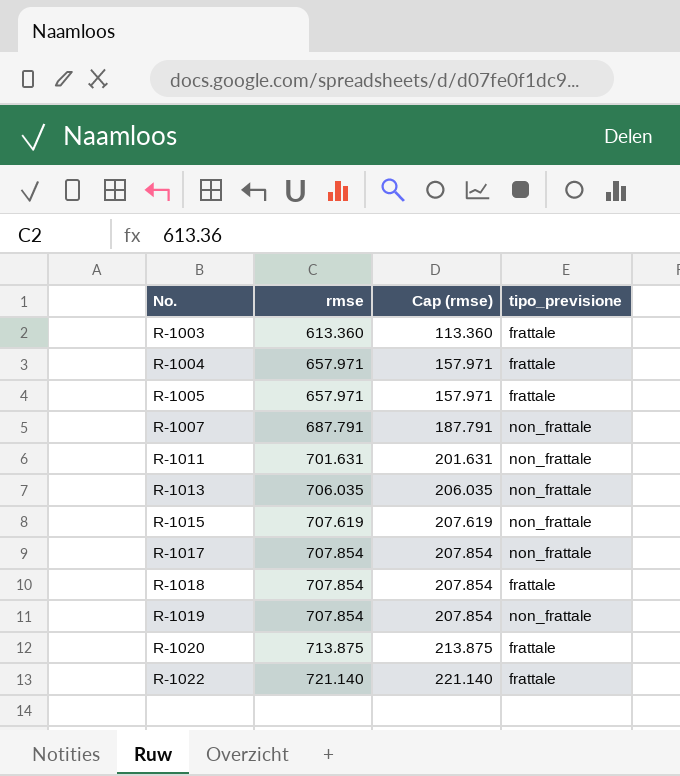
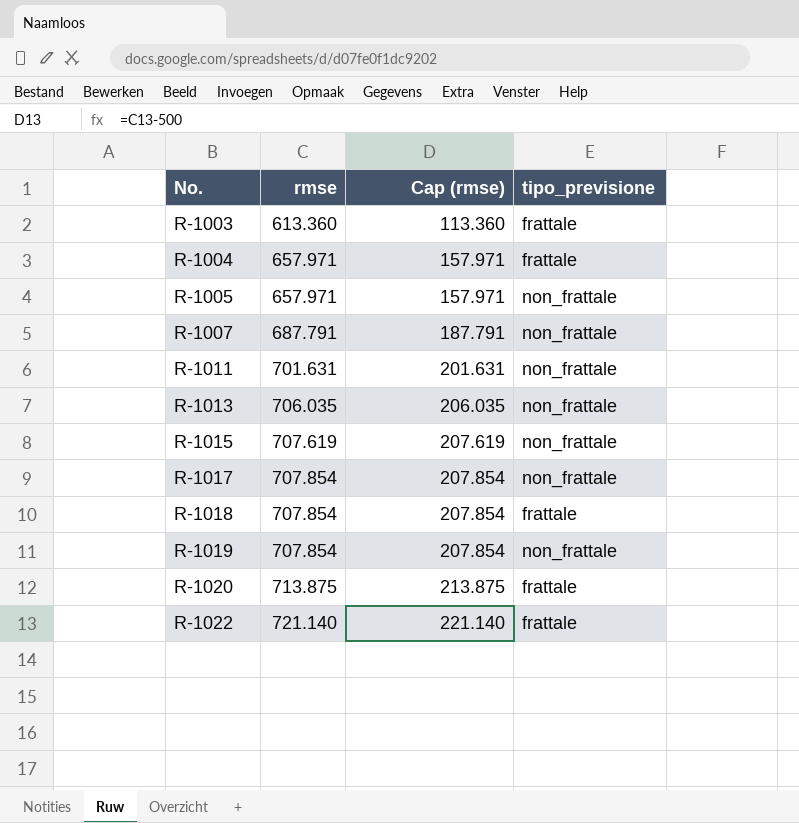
R-1005 | tipo_previsione: frattale -> non_frattale

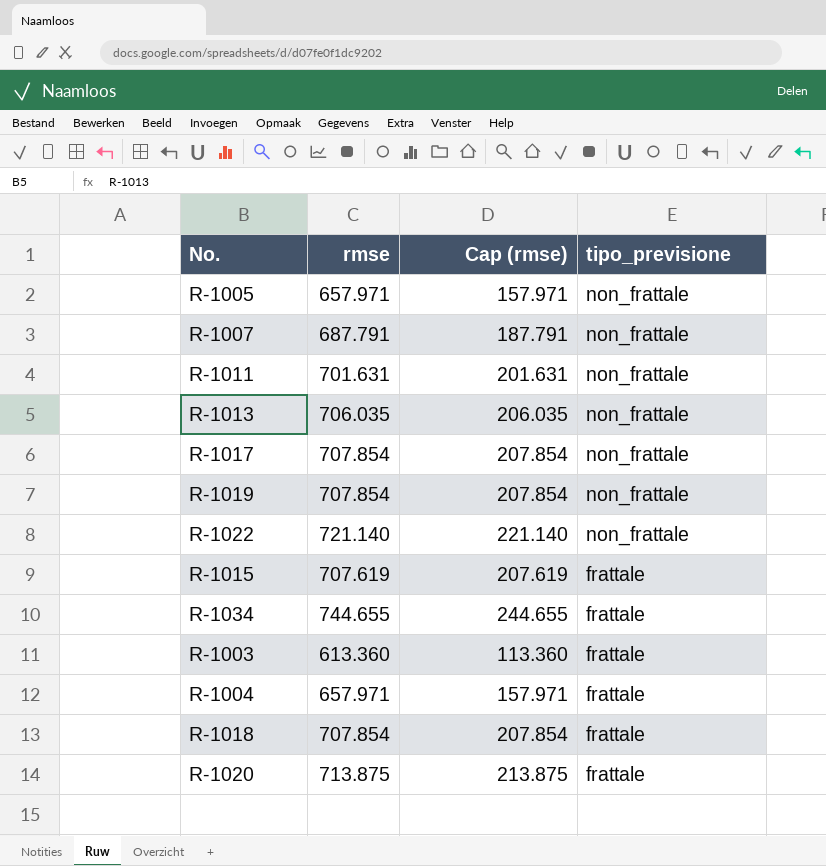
row order: No. ascending -> tipo_previsione descending
R-1022 | tipo_previsione: frattale -> non_frattale
R-1015 | tipo_previsione: non_frattale -> frattale
row R-1034: none -> 744.655 | 244.655 | frattale

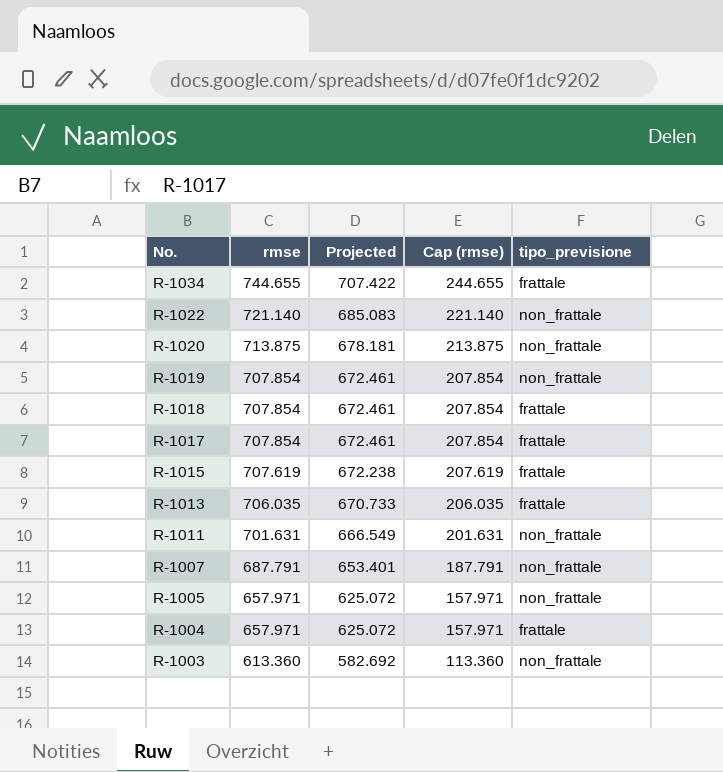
row order: tipo_previsione descending -> No. descending
column Projected | formula: none -> [rmse] * 0.95
R-1020 | tipo_previsione: frattale -> non_frattale
R-1017 | tipo_previsione: non_frattale -> frattale
R-1013 | tipo_previsione: non_frattale -> frattale
R-1003 | tipo_previsione: frattale -> non_frattale

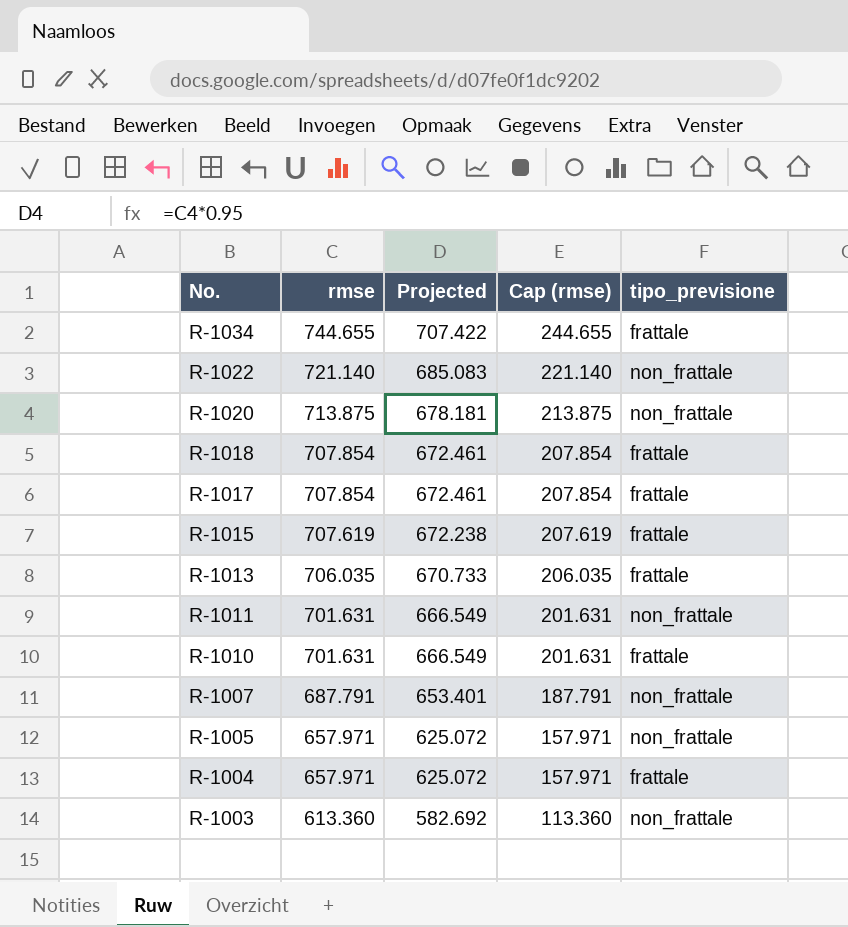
row R-1019: 707.854 | 672.461 | 207.854 | non_frattale -> none
row R-1010: none -> 701.631 | 666.549 | 201.631 | frattale

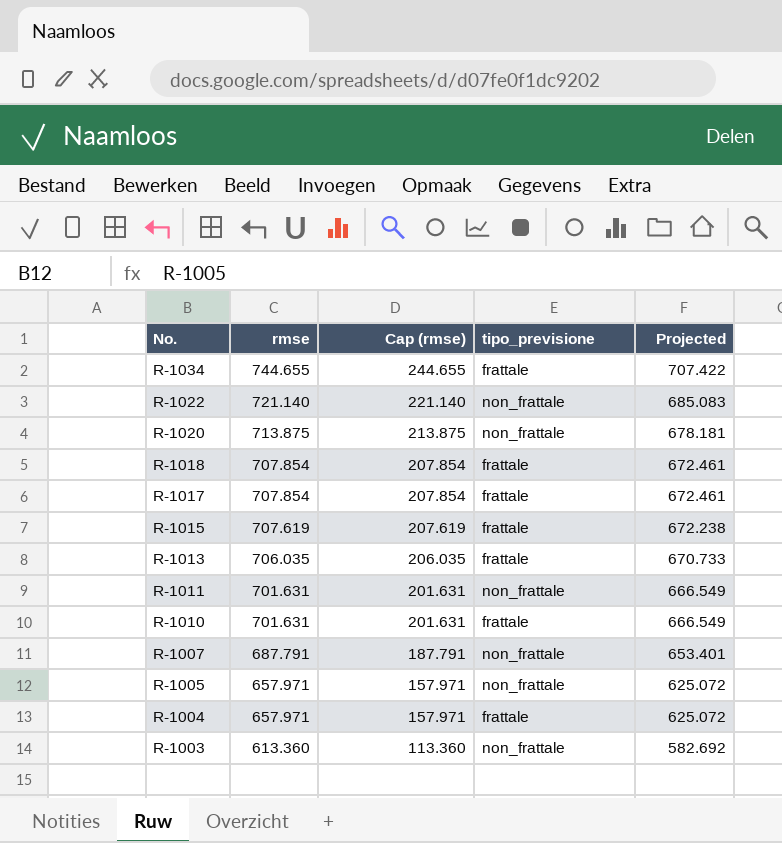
column Projected | position: 3 -> 5

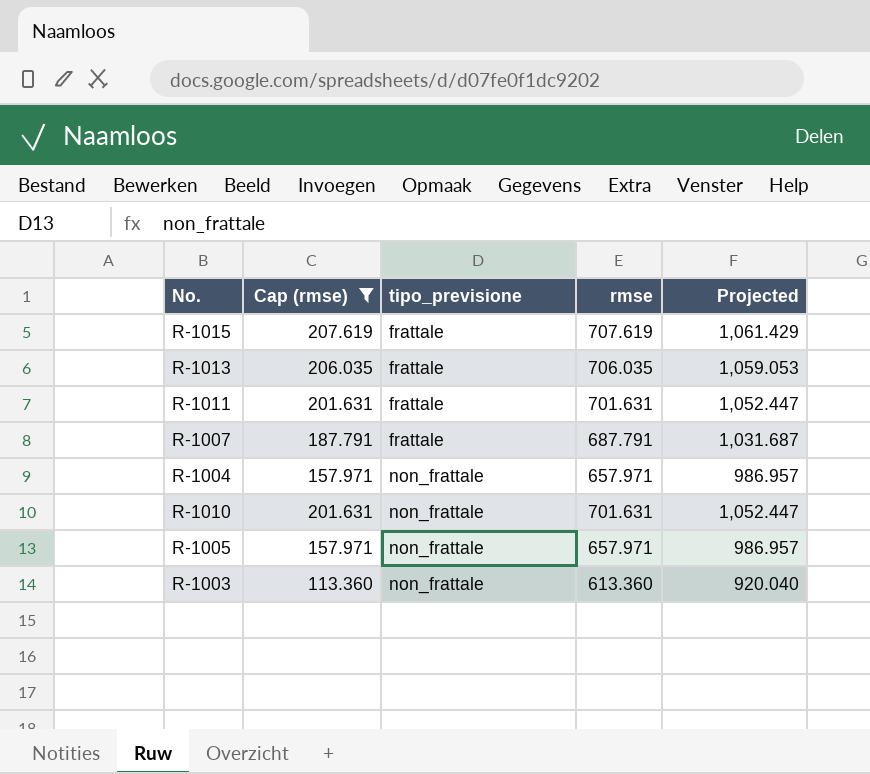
filter: none -> Cap (rmse) <= 207.619
row order: No. descending -> tipo_previsione ascending
column rmse | position: 2 -> 4
column Projected | formula: [rmse] * 0.95 -> [rmse] * 1.5
R-1011 | tipo_previsione: non_frattale -> frattale
R-1007 | tipo_previsione: non_frattale -> frattale
R-1004 | tipo_previsione: frattale -> non_frattale
R-1010 | tipo_previsione: frattale -> non_frattale

